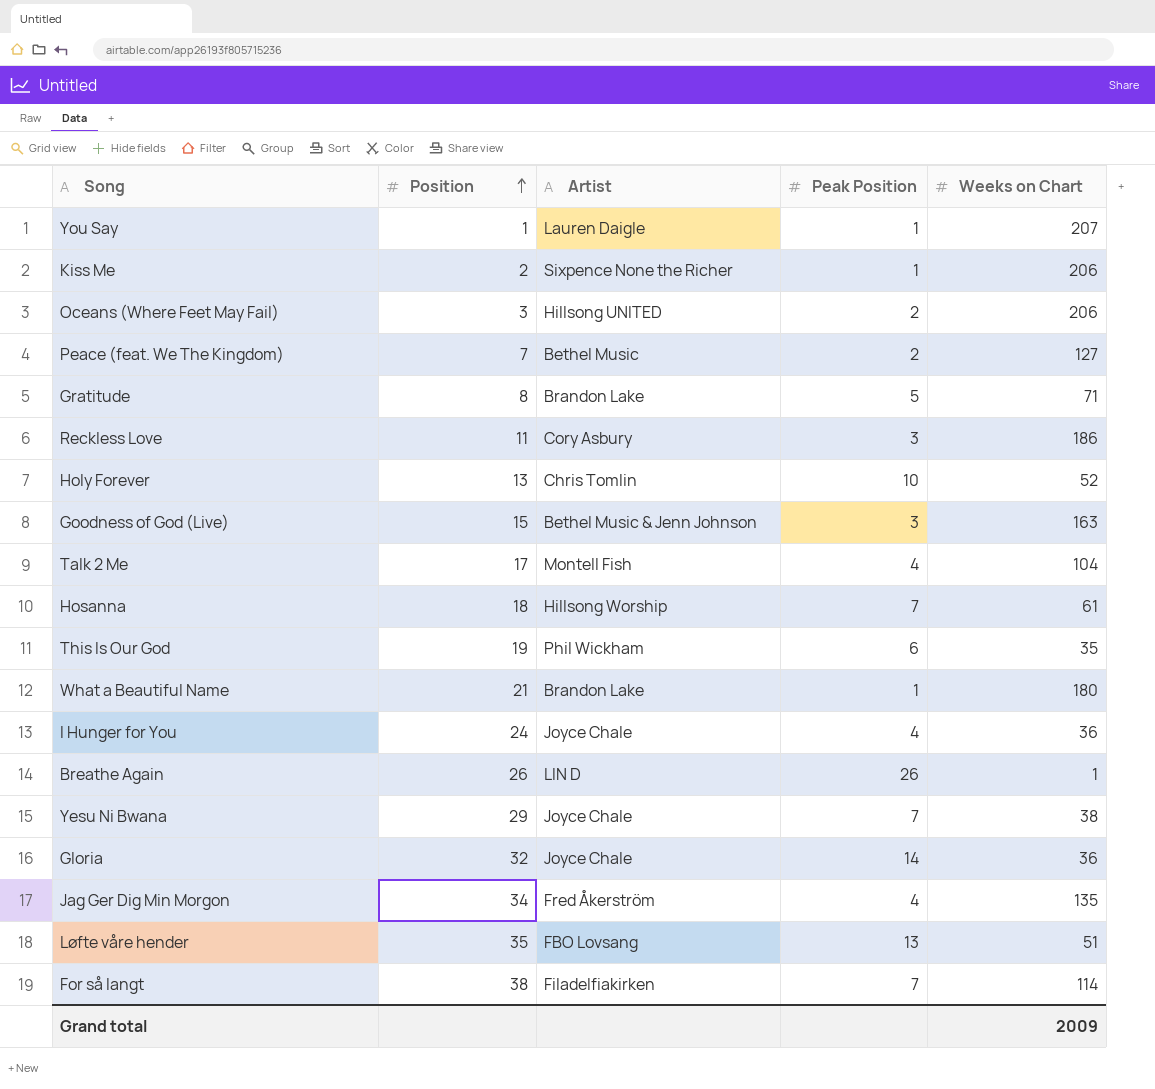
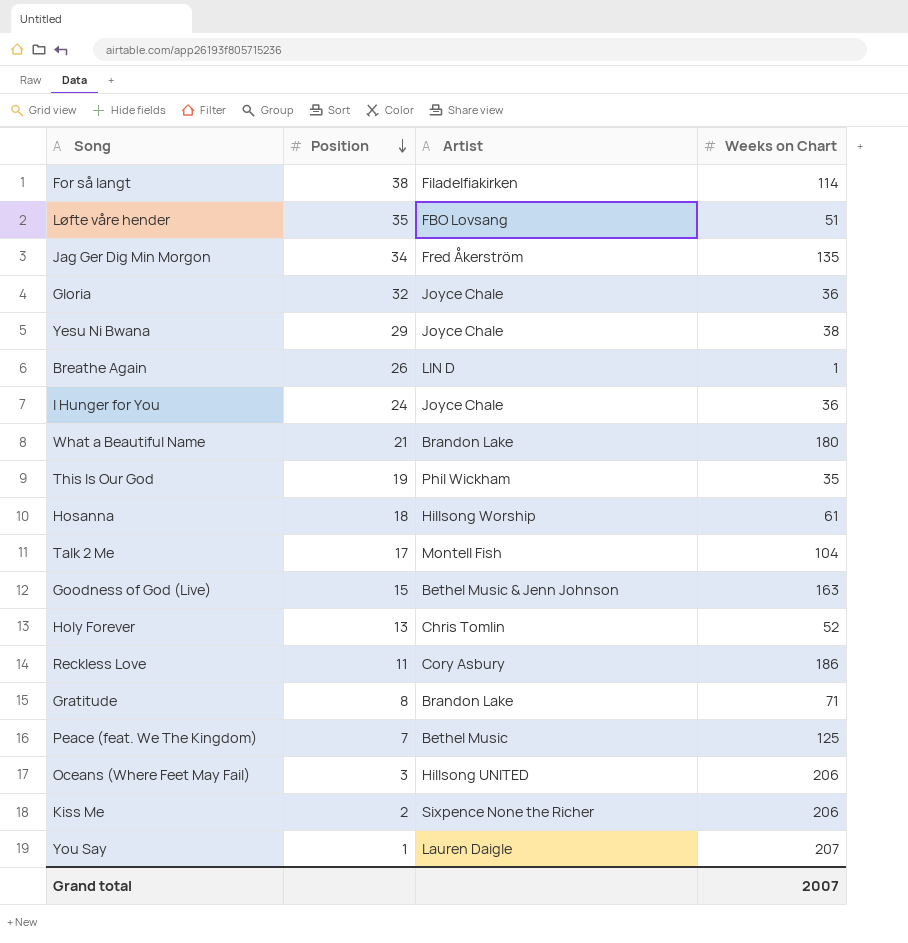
row order: Position ascending -> Position descending
column Peak Position | position: 4 -> none
Peace (feat. We The Kingdom) | Weeks on Chart: 127 -> 125
Grand total | Weeks on Chart: 2009 -> 2007

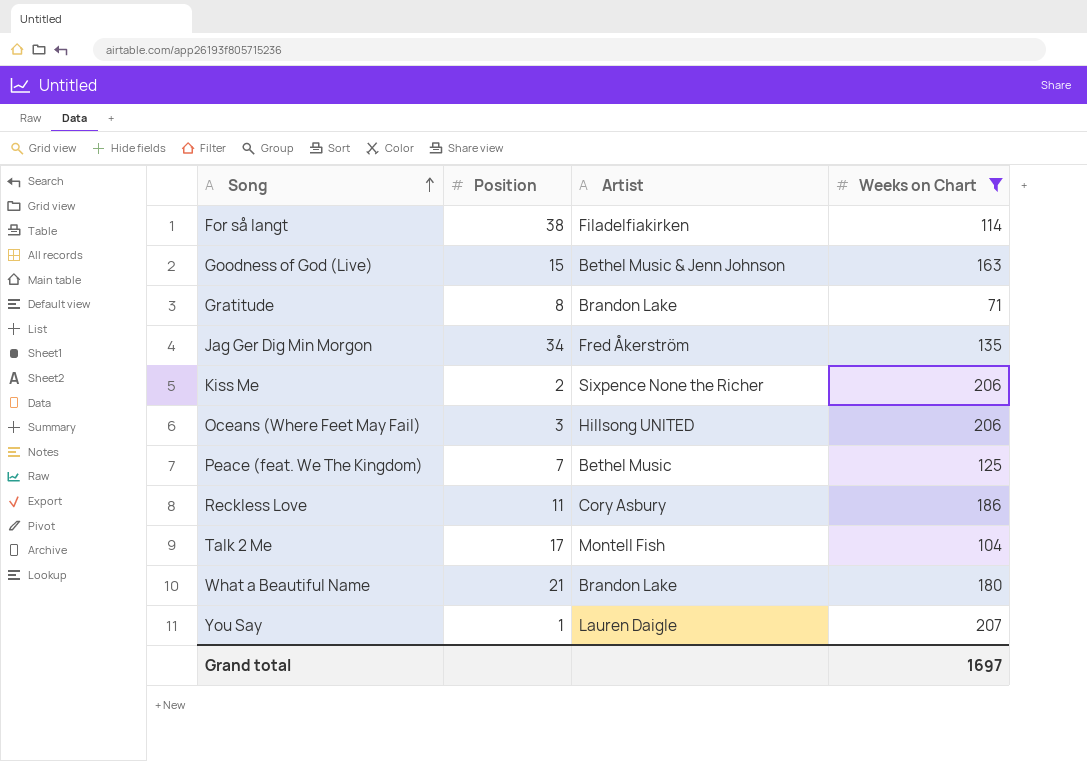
filter: none -> Weeks on Chart >= 71
row order: Position descending -> Song ascending
Grand total | Weeks on Chart: 2007 -> 1697

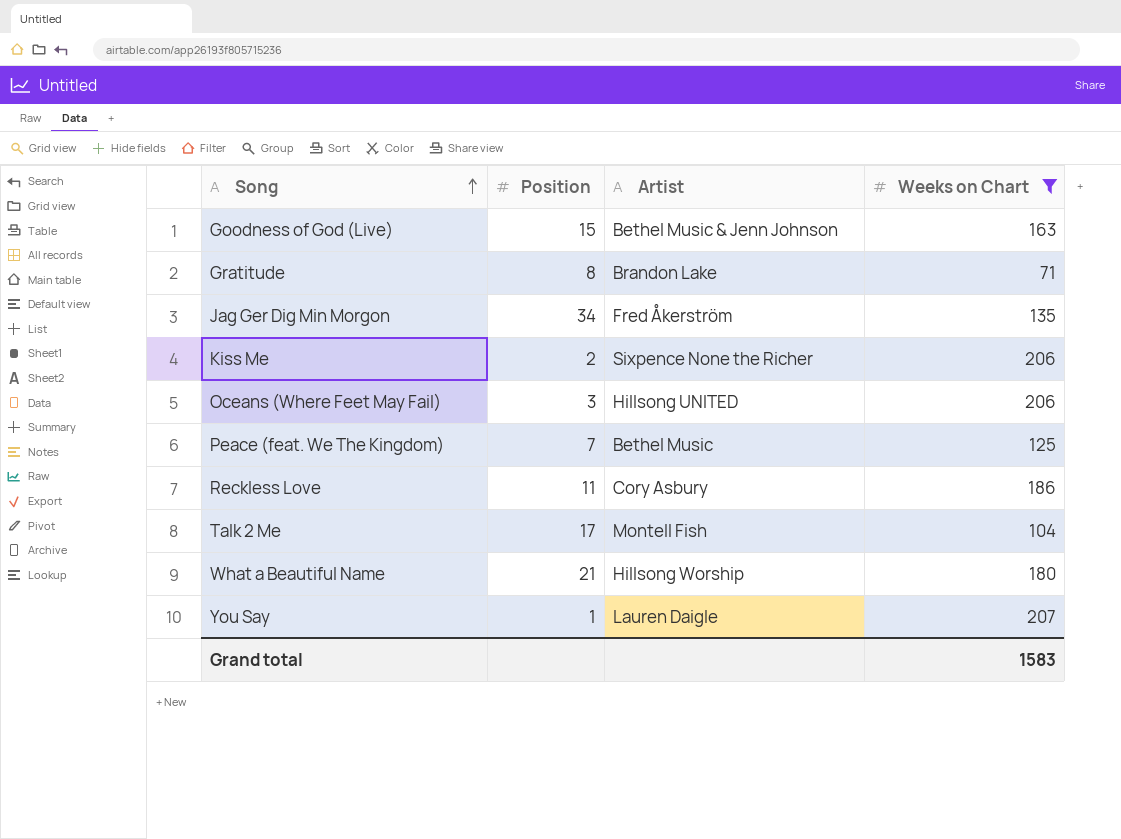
row For så langt: 38 | Filadelfiakirken | 114 -> none
What a Beautiful Name | Artist: Brandon Lake -> Hillsong Worship
Grand total | Weeks on Chart: 1697 -> 1583

